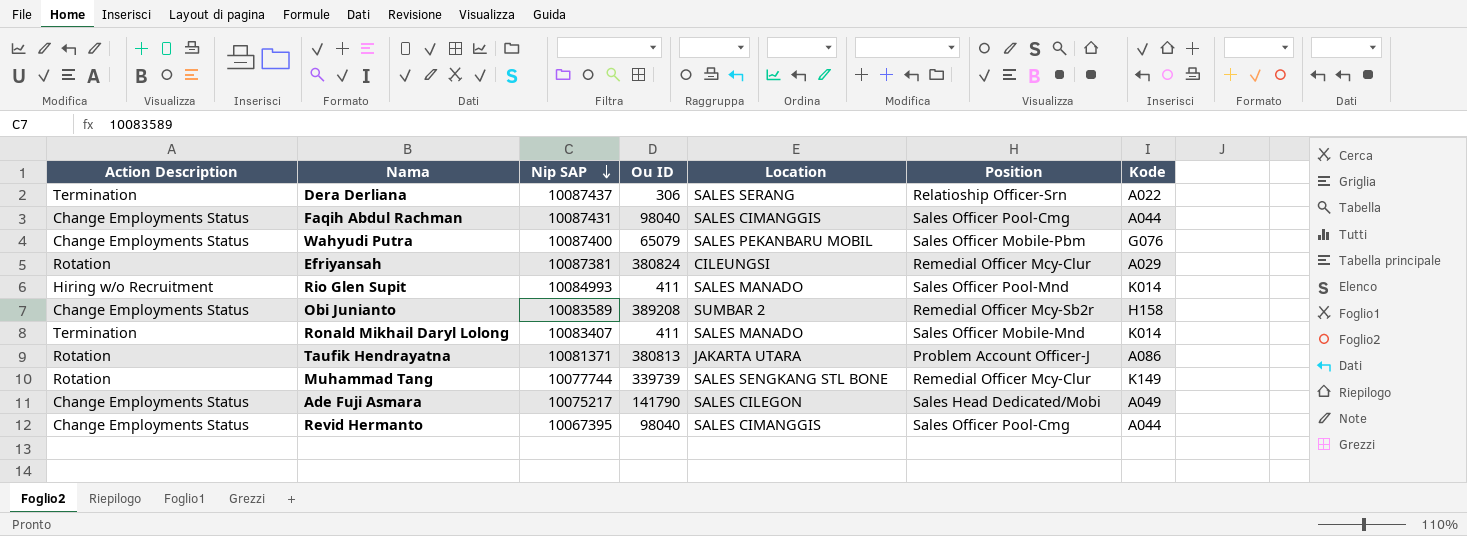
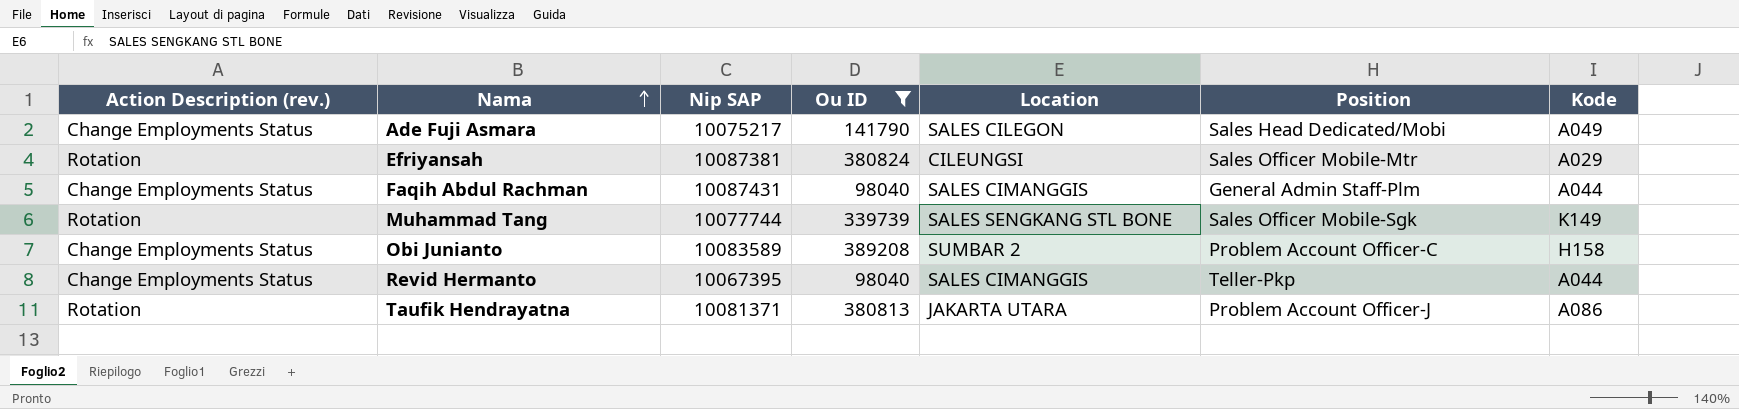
filter: none -> Ou ID >= 98040
row order: Nip SAP descending -> Nama ascending
column name: Action Description -> Action Description (rev.)
Efriyansah | Position: Remedial Officer Mcy-Clur -> Sales Officer Mobile-Mtr
Faqih Abdul Rachman | Position: Sales Officer Pool-Cmg -> General Admin Staff-Plm
Muhammad Tang | Position: Remedial Officer Mcy-Clur -> Sales Officer Mobile-Sgk
Obi Junianto | Position: Remedial Officer Mcy-Sb2r -> Problem Account Officer-C
Revid Hermanto | Position: Sales Officer Pool-Cmg -> Teller-Pkp

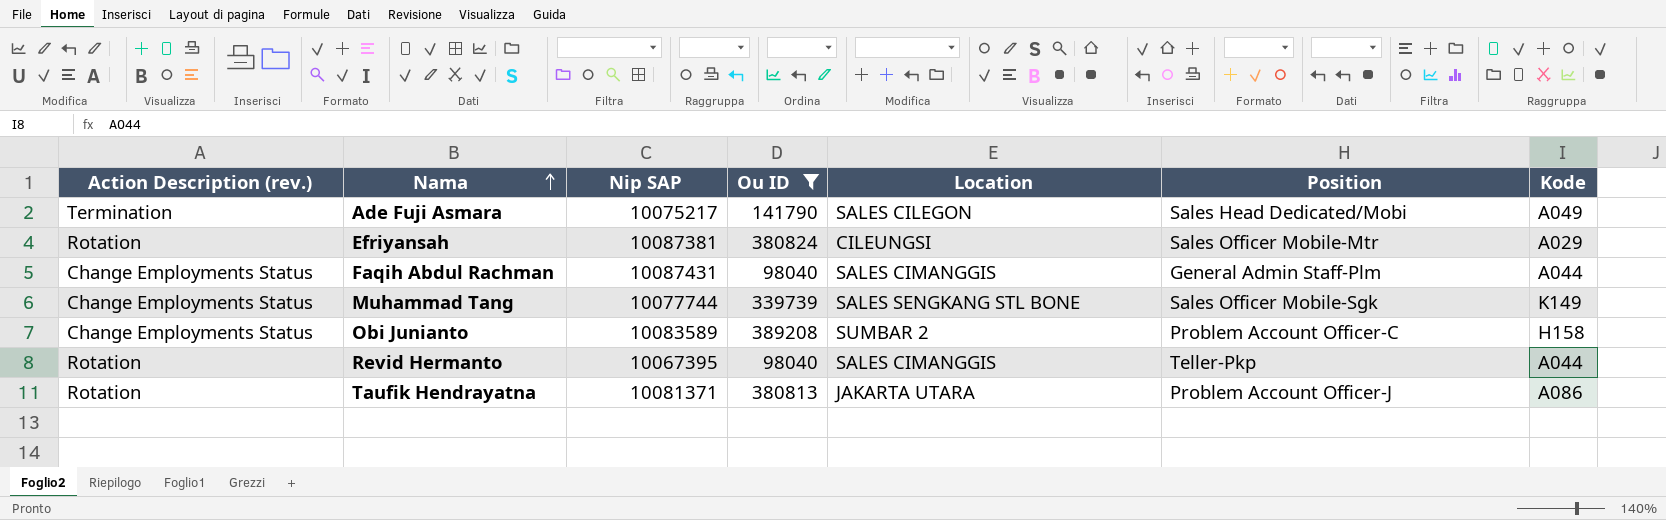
Ade Fuji Asmara | Action Description (rev.): Change Employments Status -> Termination
Muhammad Tang | Action Description (rev.): Rotation -> Change Employments Status
Revid Hermanto | Action Description (rev.): Change Employments Status -> Rotation

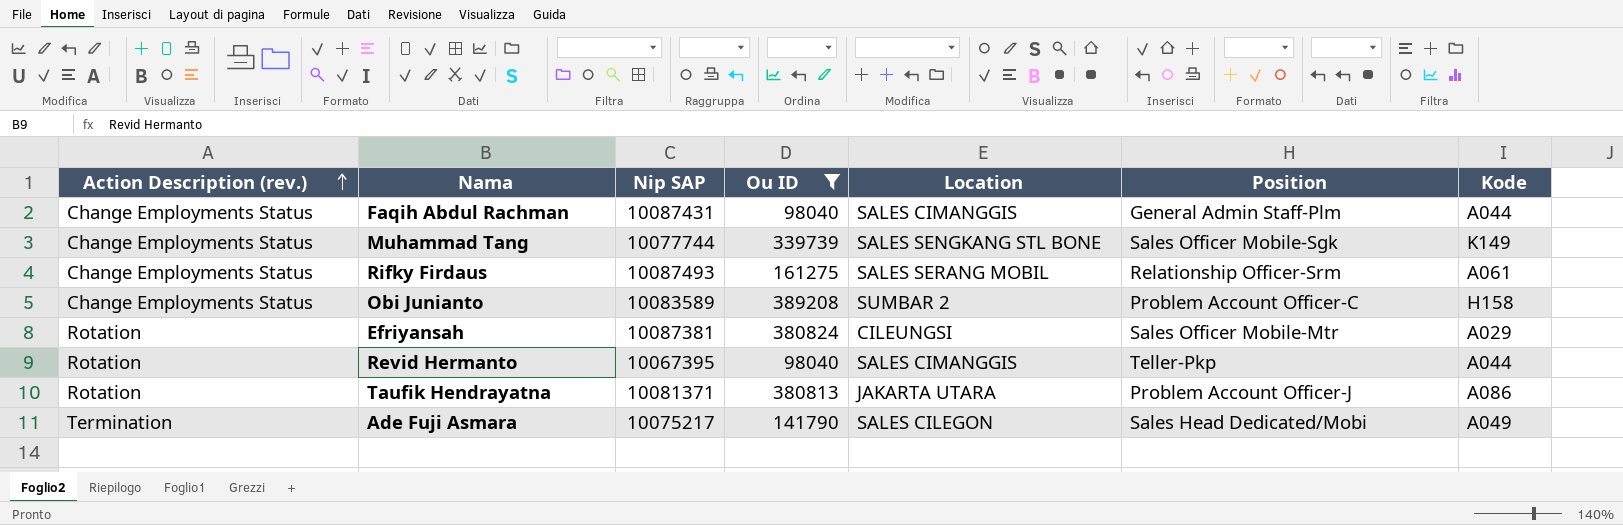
row order: Nama ascending -> Action Description (rev.) ascending
row Rifky Firdaus: none -> Change Employments Status | 10087493 | 161275 | SALES SERANG MOBIL | Relationship Officer-Srm | A061

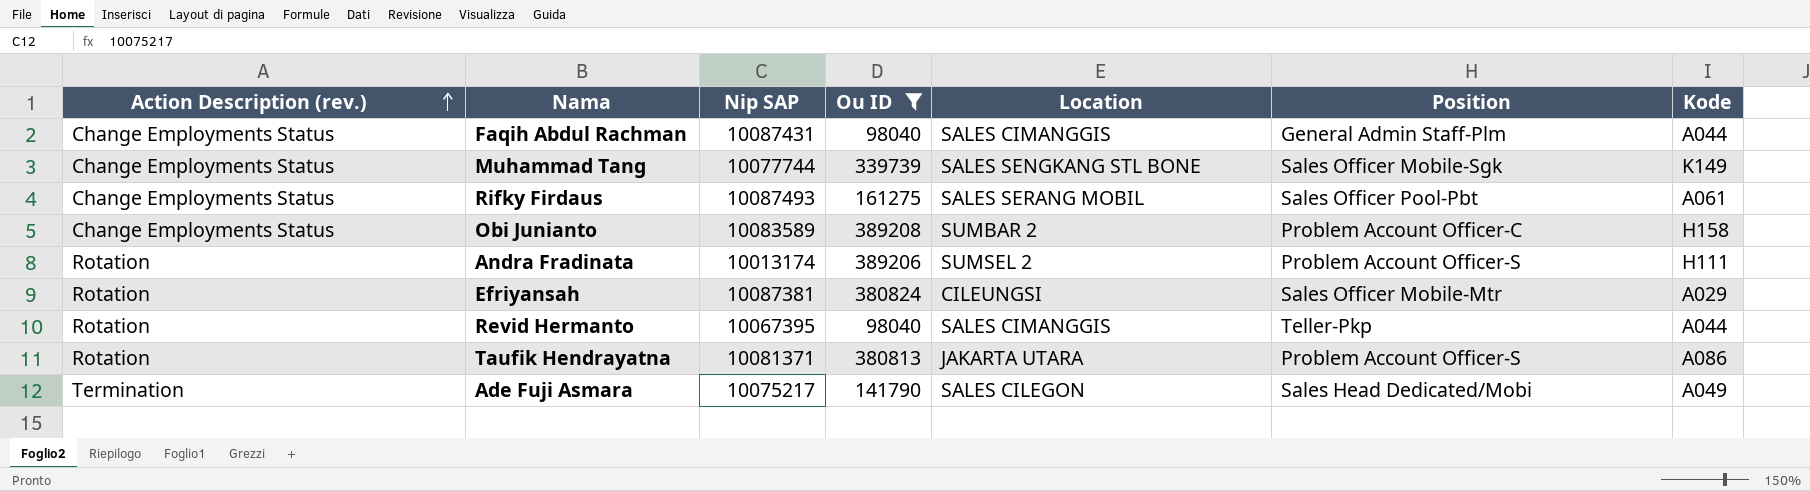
Rifky Firdaus | Position: Relationship Officer-Srm -> Sales Officer Pool-Pbt
row Andra Fradinata: none -> Rotation | 10013174 | 389206 | SUMSEL 2 | Problem Account Officer-S | H111
Taufik Hendrayatna | Position: Problem Account Officer-J -> Problem Account Officer-S

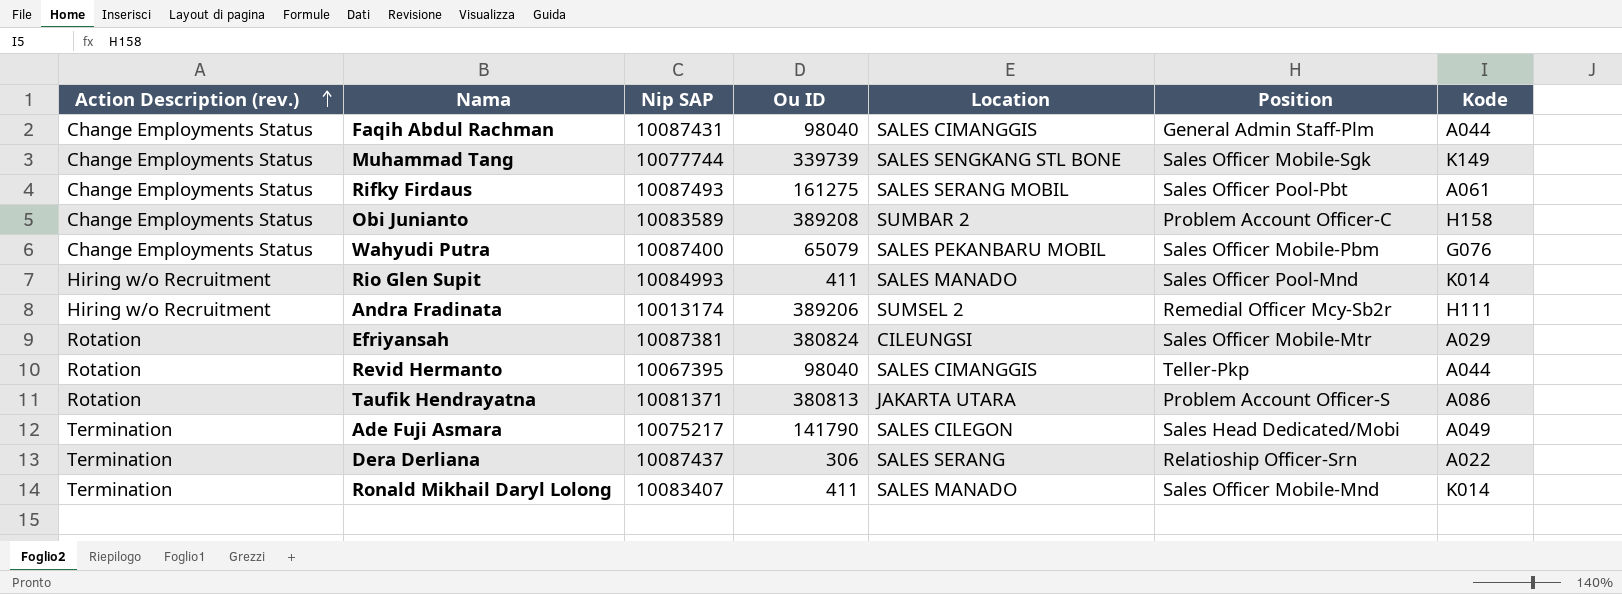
filter: Ou ID >= 98040 -> none
Andra Fradinata | Action Description (rev.): Rotation -> Hiring w/o Recruitment
Andra Fradinata | Position: Problem Account Officer-S -> Remedial Officer Mcy-Sb2r

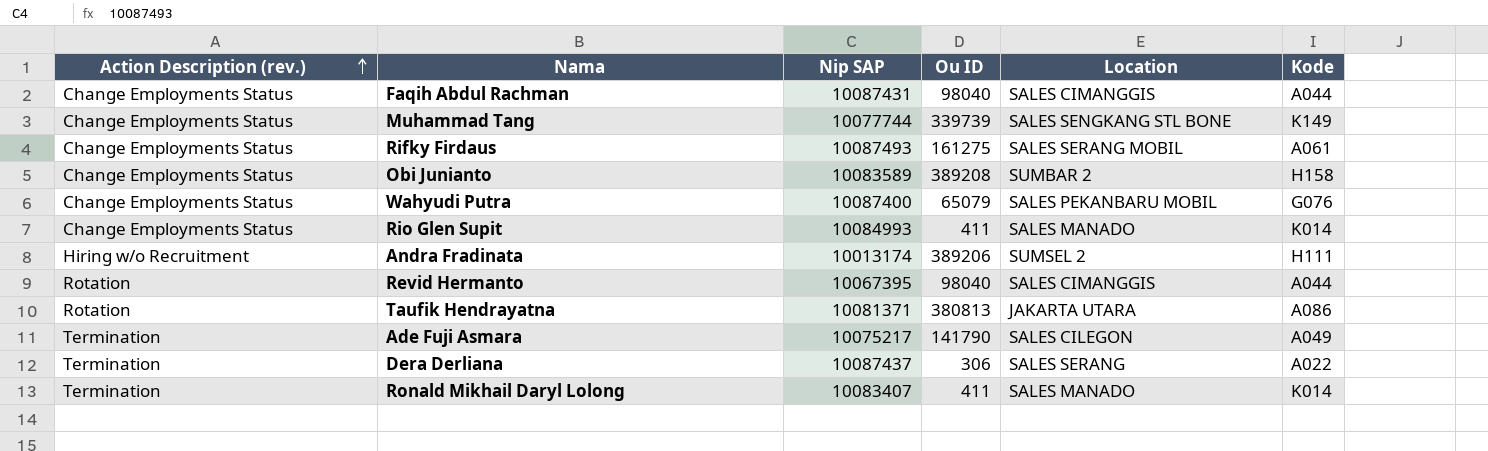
column Position | position: 6 -> none
row Efriyansah: Rotation | 10087381 | 380824 | CILEUNGSI | Sales Officer Mobile-Mtr | A029 -> none
Rio Glen Supit | Action Description (rev.): Hiring w/o Recruitment -> Change Employments Status

